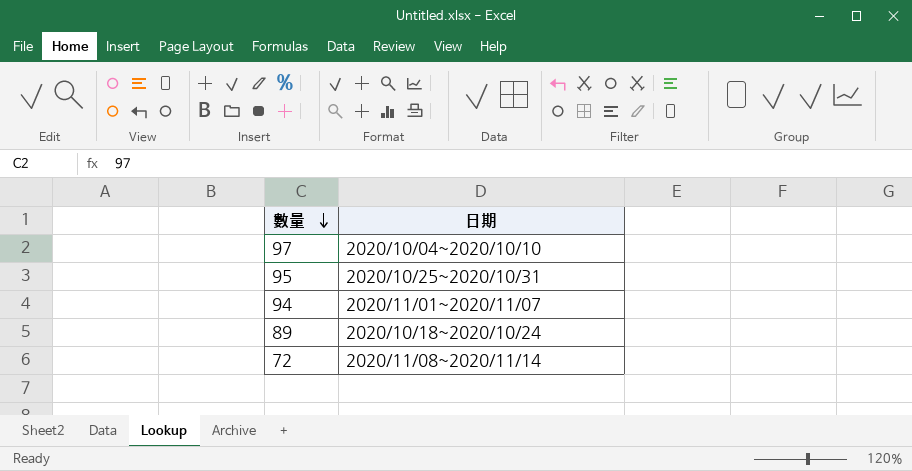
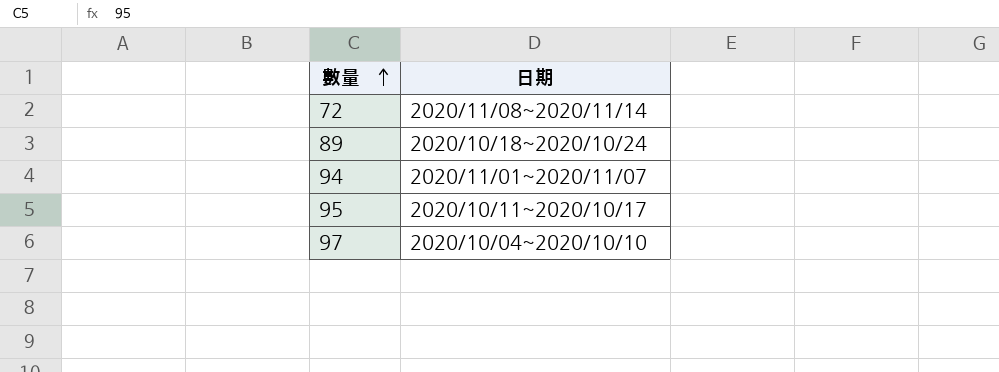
row order: 數量 descending -> 數量 ascending
95 | 日期: 2020/10/25~2020/10/31 -> 2020/10/11~2020/10/17

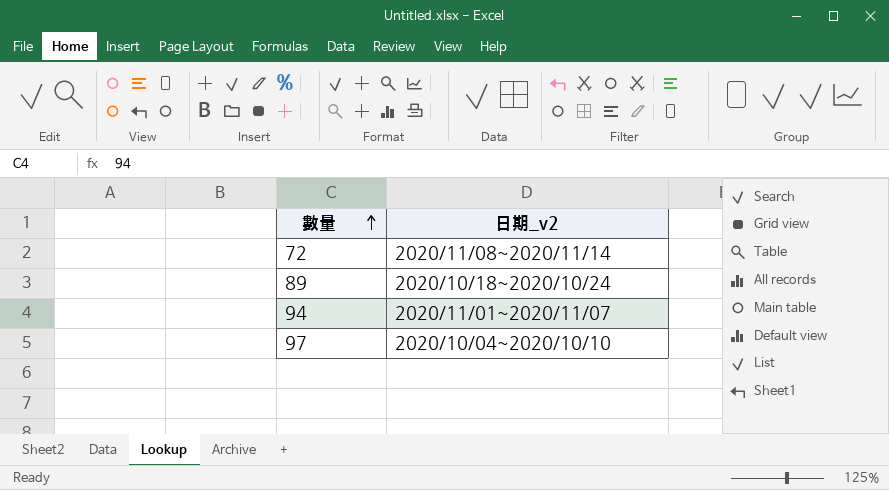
column name: 日期 -> 日期_v2
row 95: 2020/10/11~2020/10/17 -> none

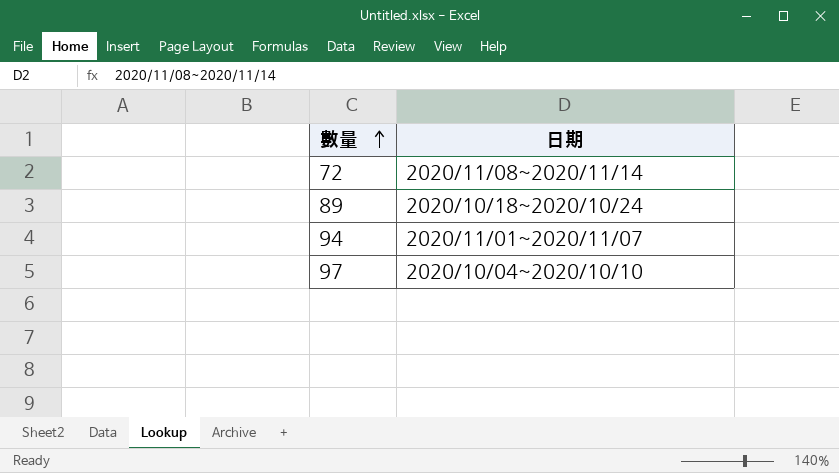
column name: 日期_v2 -> 日期

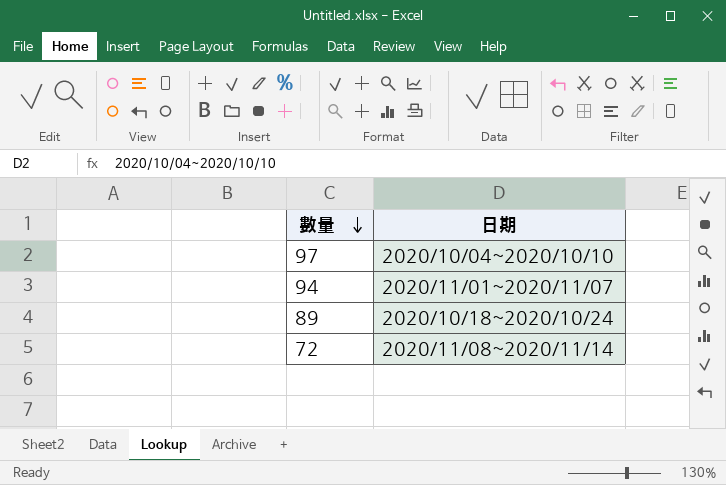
row order: 數量 ascending -> 數量 descending

